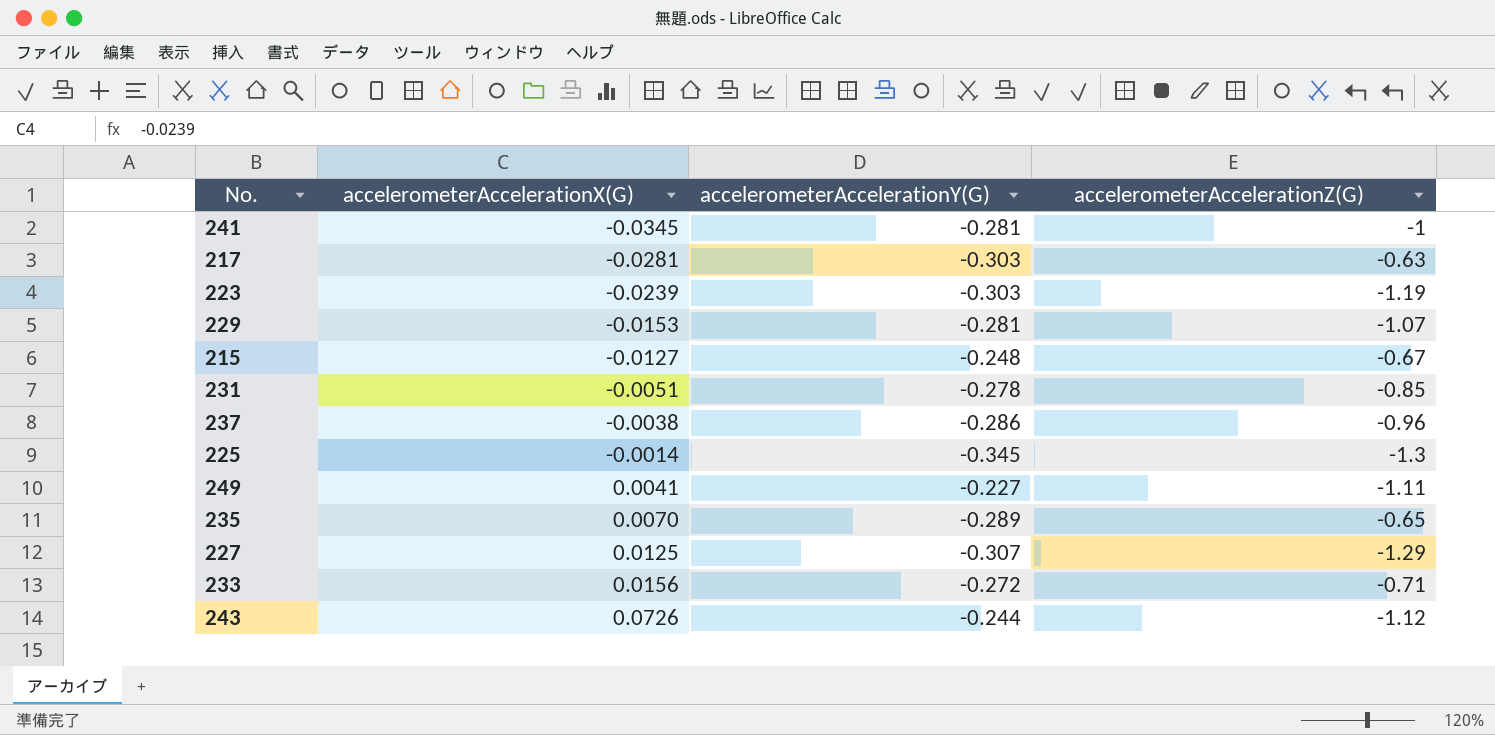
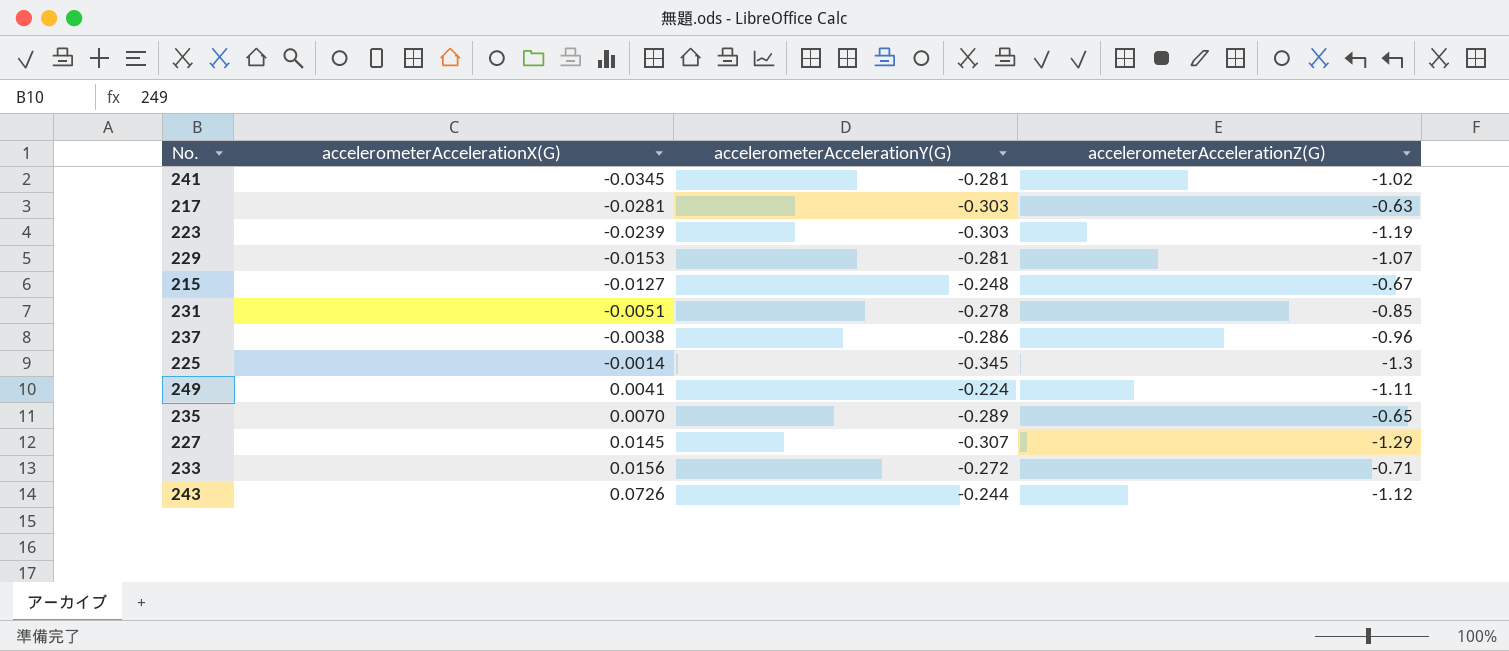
241 | accelerometerAccelerationZ(G): -1 -> -1.02
249 | accelerometerAccelerationY(G): -0.227 -> -0.224
227 | accelerometerAccelerationX(G): 0.0125 -> 0.0145

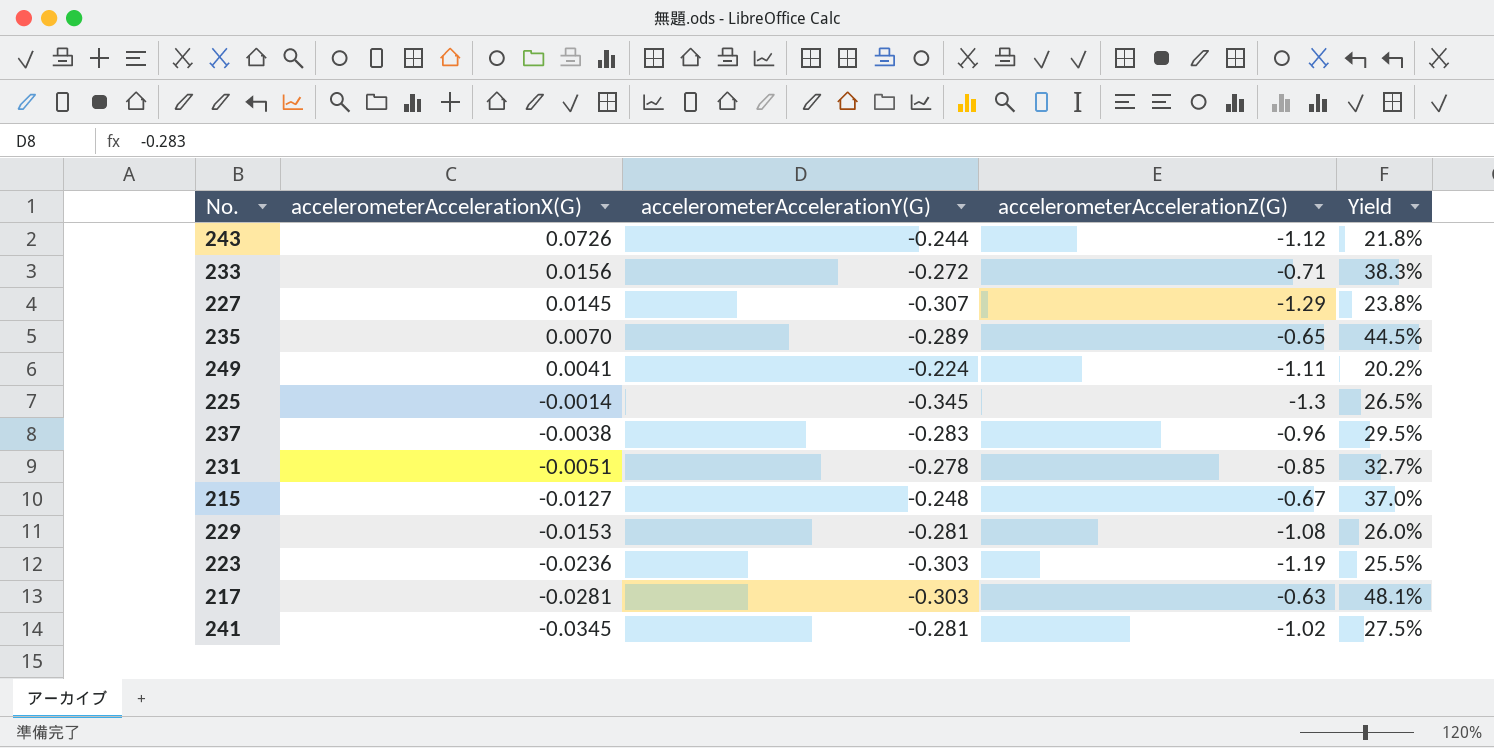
row order: accelerometerAccelerationX(G) ascending -> accelerometerAccelerationX(G) descending
column Yield | formula: none -> [accelerometerAccelerationY(G)] / [accelerometerAccelerationZ(G)]
237 | accelerometerAccelerationY(G): -0.286 -> -0.283
229 | accelerometerAccelerationZ(G): -1.07 -> -1.08
223 | accelerometerAccelerationX(G): -0.0239 -> -0.0236

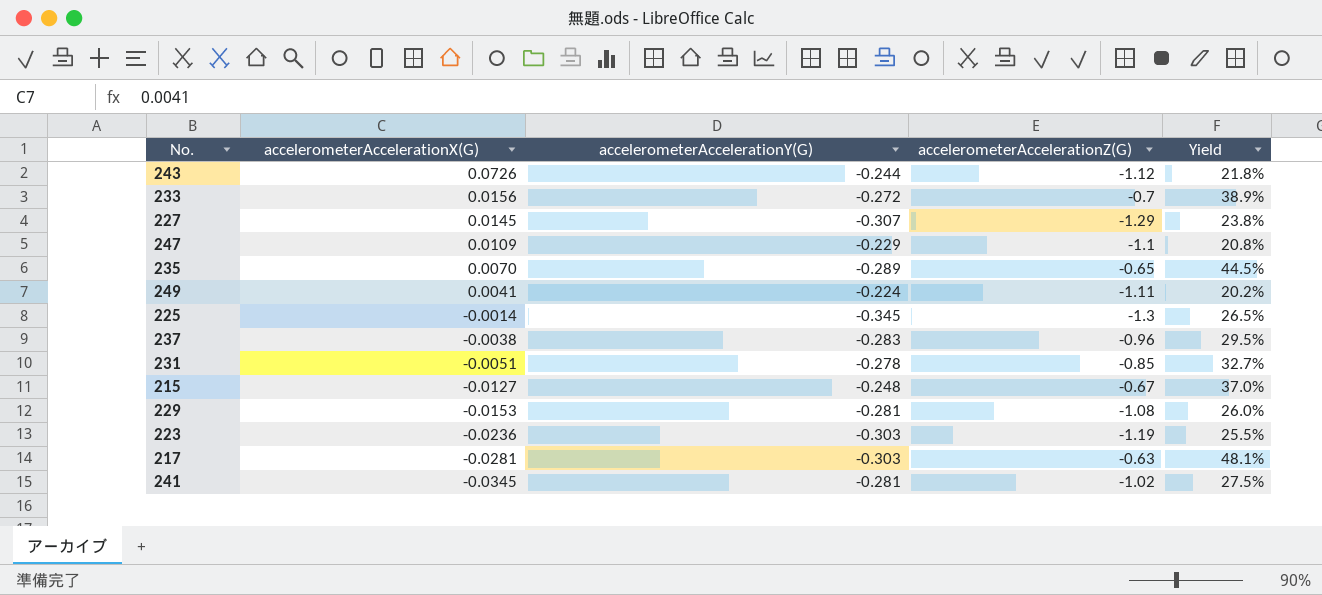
233 | accelerometerAccelerationZ(G): -0.71 -> -0.7
233 | Yield: 38.3% -> 38.9%
row 247: none -> 0.0109 | -0.229 | -1.1 | 20.8%

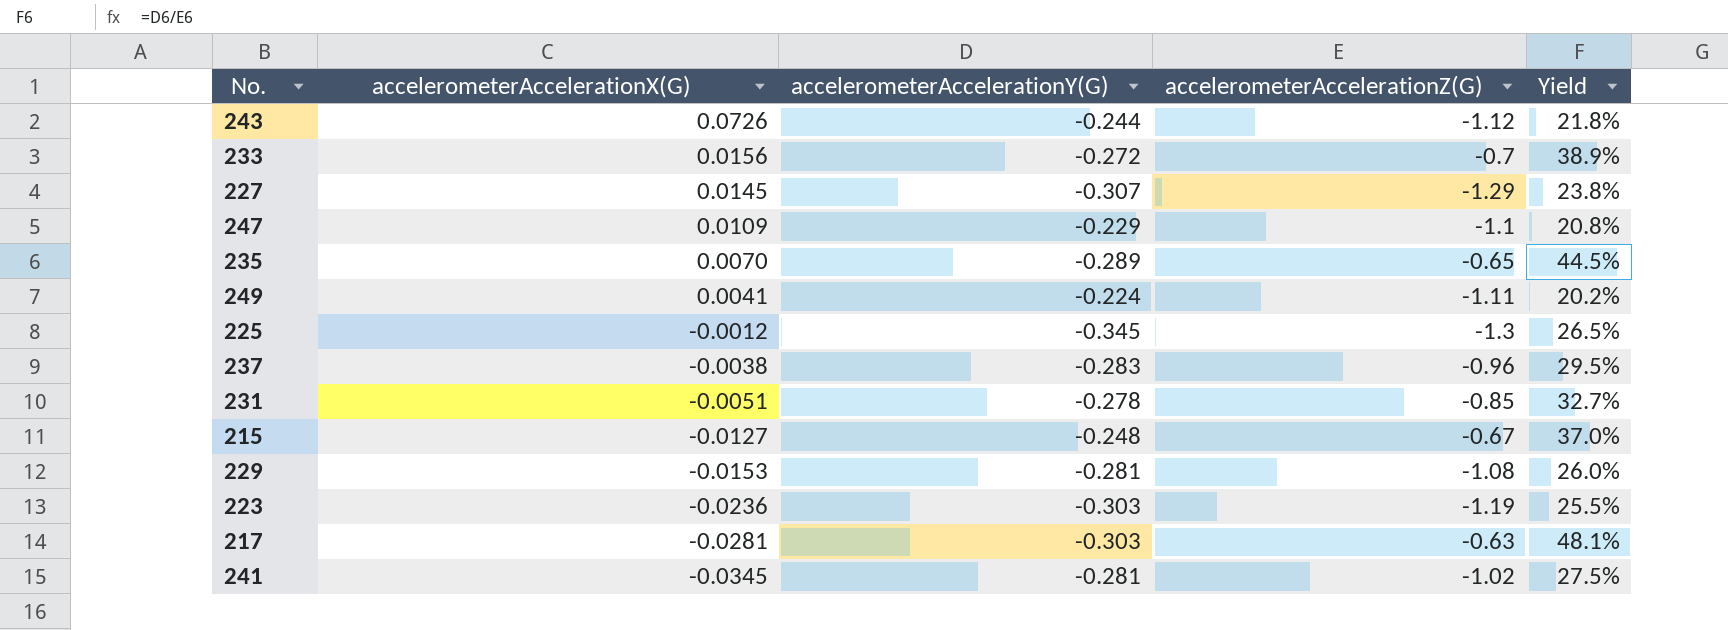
225 | accelerometerAccelerationX(G): -0.0014 -> -0.0012

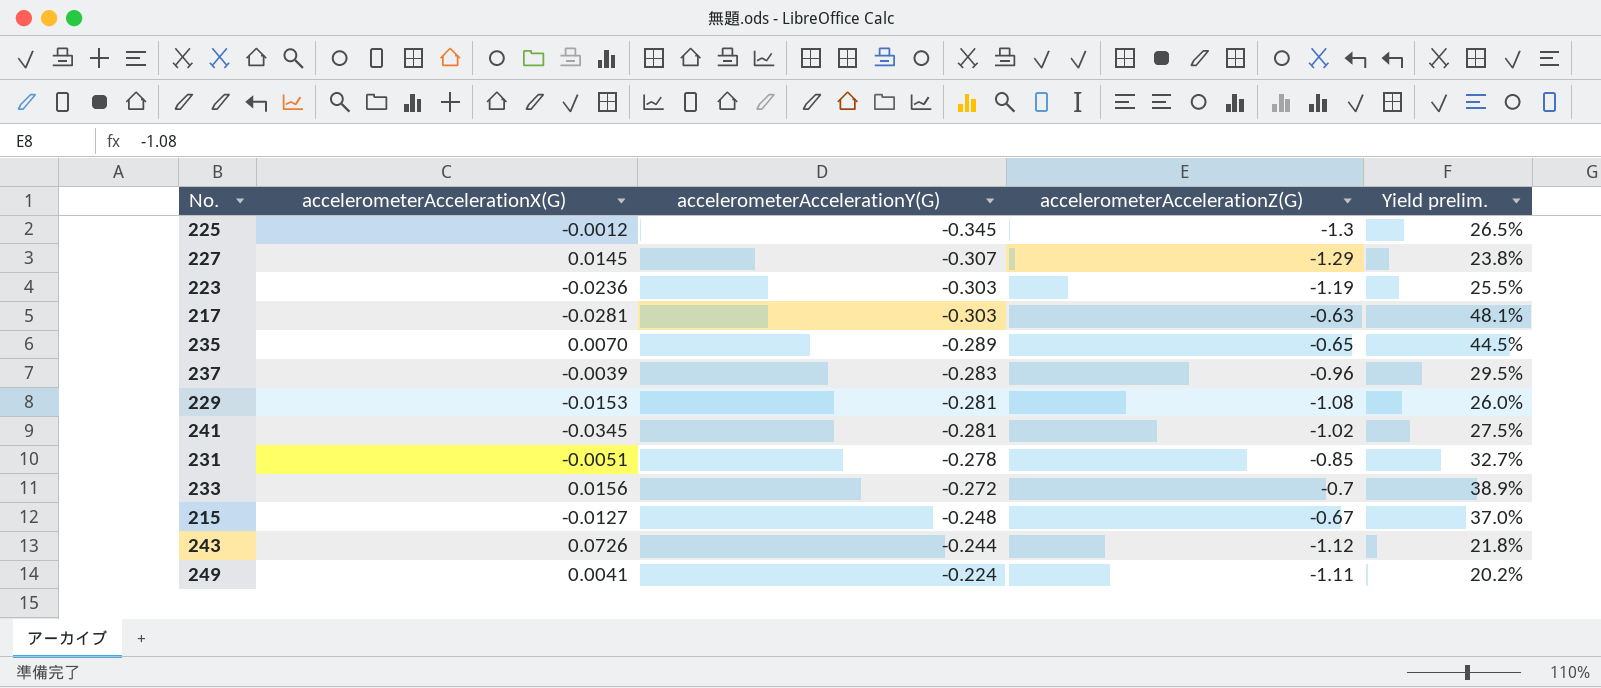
row order: accelerometerAccelerationX(G) descending -> accelerometerAccelerationY(G) ascending
column name: Yield -> Yield prelim.
row 247: 0.0109 | -0.229 | -1.1 | 20.8% -> none
237 | accelerometerAccelerationX(G): -0.0038 -> -0.0039

